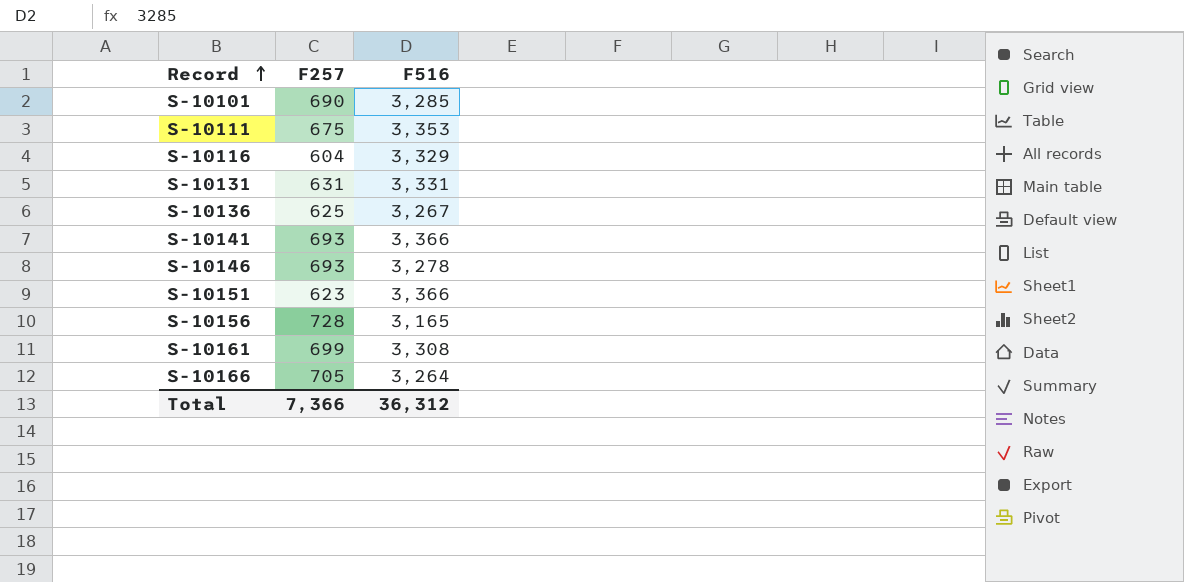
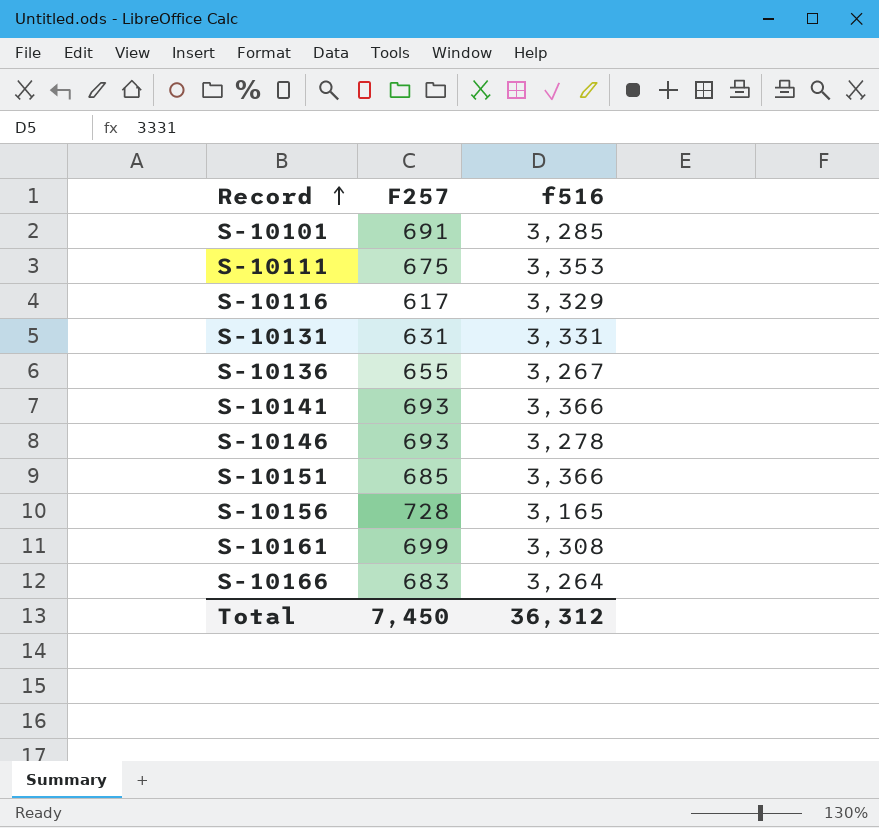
column name: F516 -> f516
S-10101 | F257: 690 -> 691
S-10116 | F257: 604 -> 617
S-10136 | F257: 625 -> 655
S-10151 | F257: 623 -> 685
S-10166 | F257: 705 -> 683
Total | F257: 7,366 -> 7,450

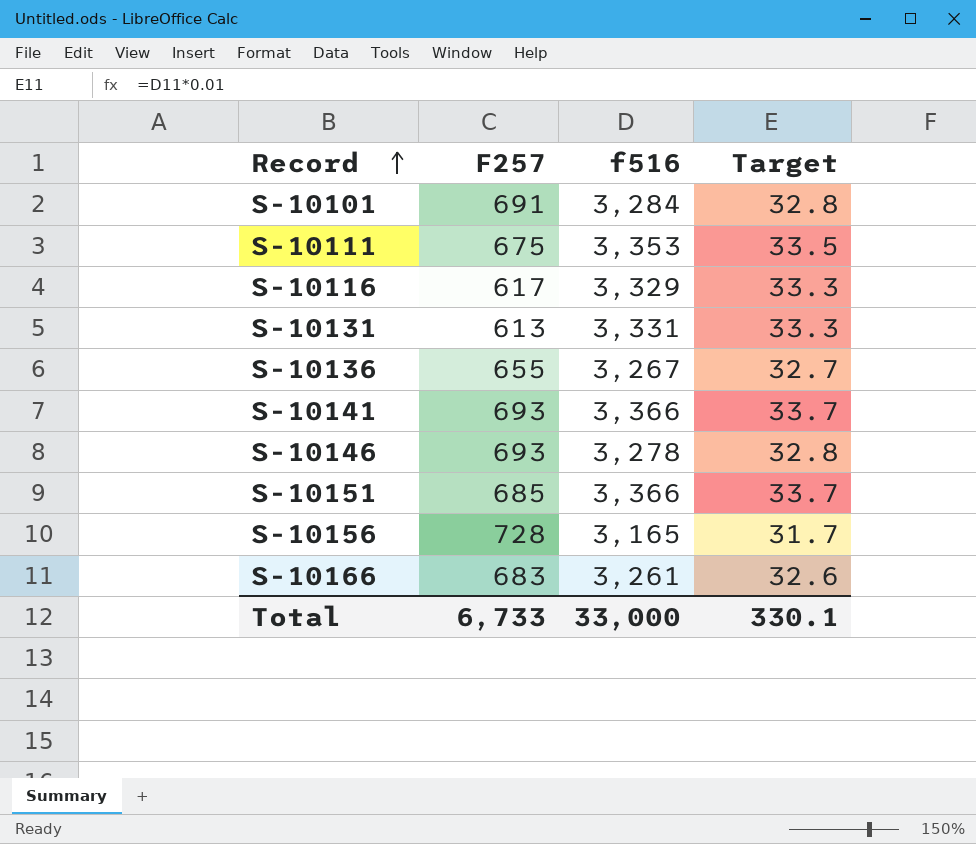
column Target | formula: none -> [f516] * 0.01
row S-10161: 699 | 3,308 -> none
S-10101 | f516: 3,285 -> 3,284
S-10131 | F257: 631 -> 613
S-10166 | f516: 3,264 -> 3,261
Total | F257: 7,450 -> 6,733
Total | f516: 36,312 -> 33,000

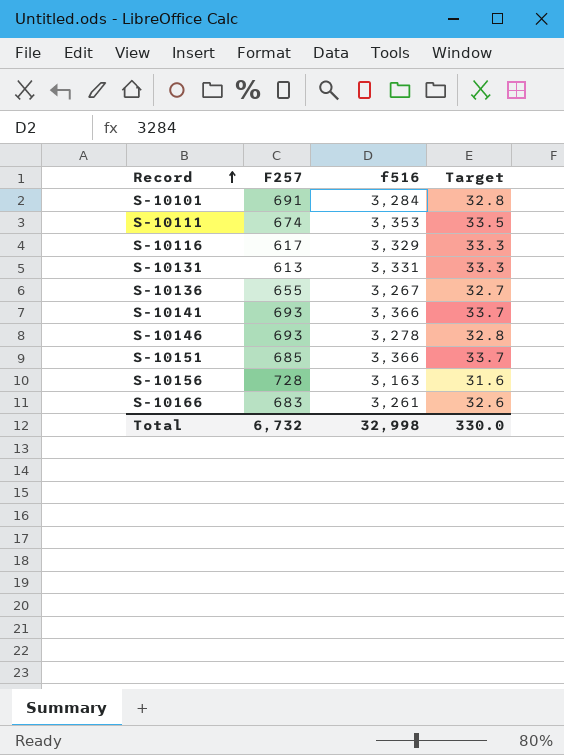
S-10111 | F257: 675 -> 674
S-10156 | f516: 3,165 -> 3,163
S-10156 | Target: 31.7 -> 31.6
Total | F257: 6,733 -> 6,732
Total | f516: 33,000 -> 32,998
Total | Target: 330.1 -> 330.0

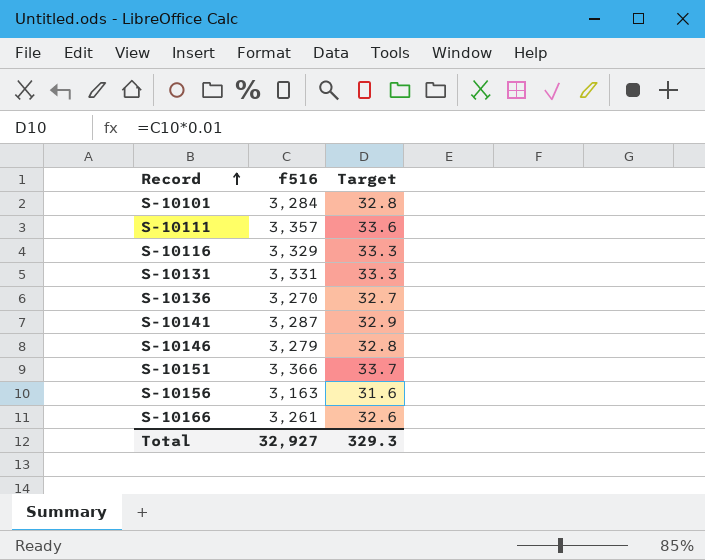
column F257 | position: 2 -> none
S-10111 | f516: 3,353 -> 3,357
S-10111 | Target: 33.5 -> 33.6
S-10136 | f516: 3,267 -> 3,270
S-10141 | f516: 3,366 -> 3,287
S-10141 | Target: 33.7 -> 32.9
S-10146 | f516: 3,278 -> 3,279
Total | f516: 32,998 -> 32,927
Total | Target: 330.0 -> 329.3

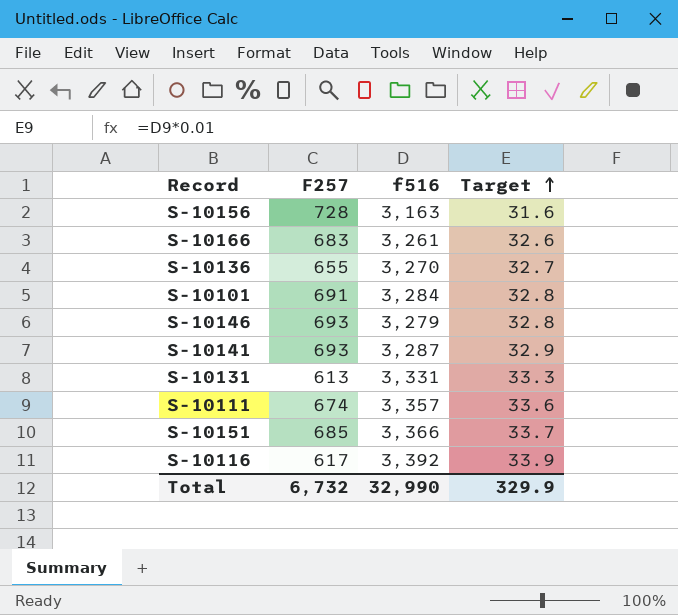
row order: Record ascending -> Target ascending
column F257 | position: none -> 2
S-10116 | f516: 3,329 -> 3,392
S-10116 | Target: 33.3 -> 33.9
Total | f516: 32,927 -> 32,990
Total | Target: 329.3 -> 329.9

